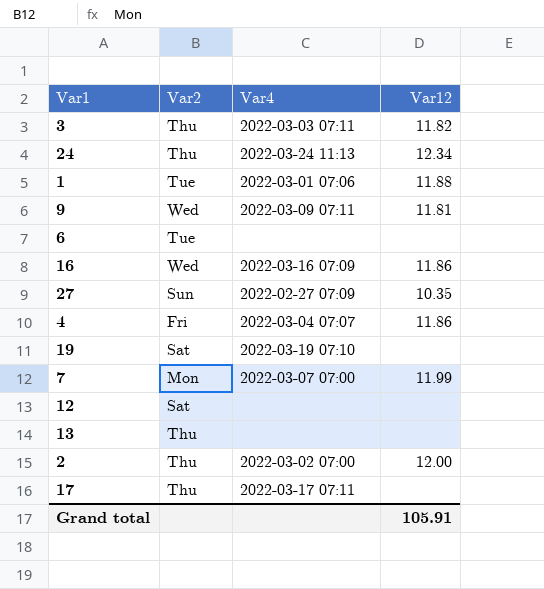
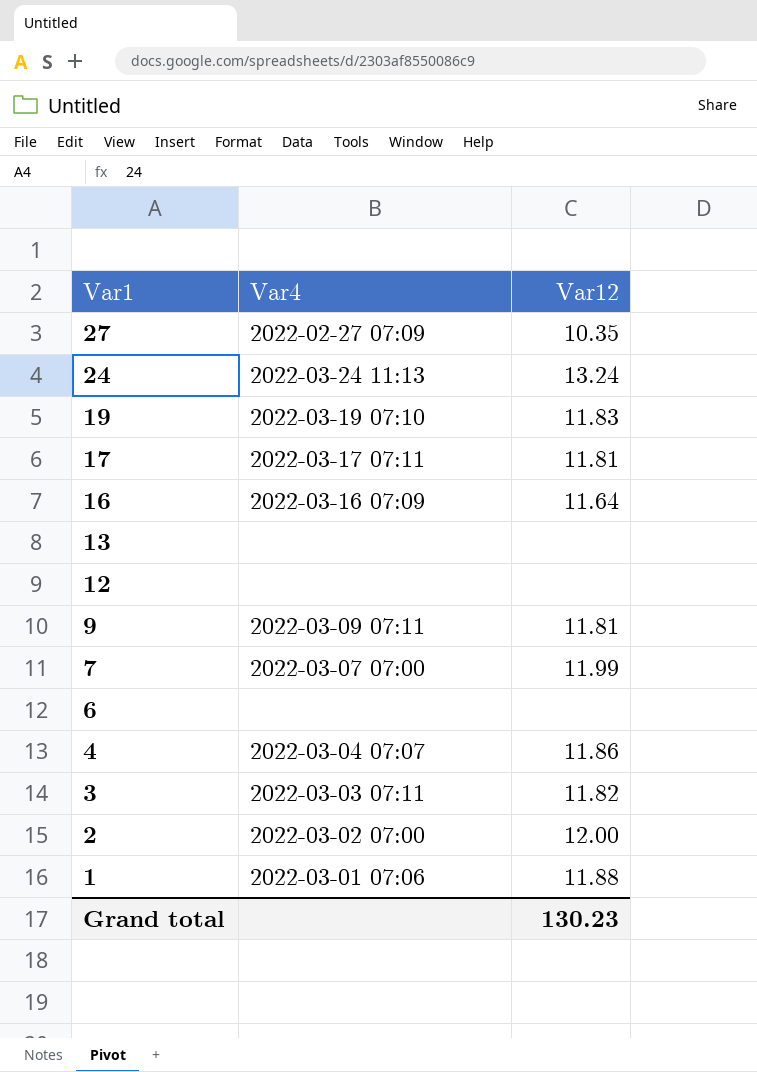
row order: none -> Var1 descending
column Var2 | position: 2 -> none
24 | Var12: 12.34 -> 13.24
19 | Var12: none -> 11.83
17 | Var12: none -> 11.81
16 | Var12: 11.86 -> 11.64
Grand total | Var12: 105.91 -> 130.23

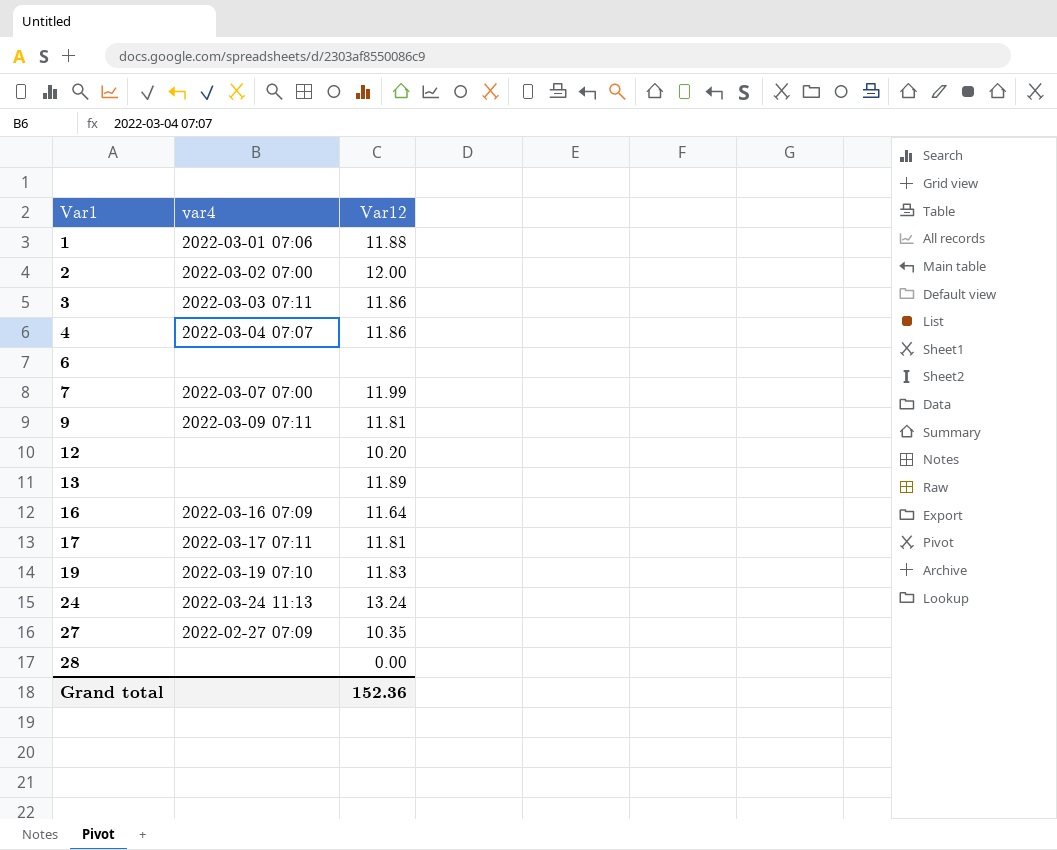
row order: Var1 descending -> Var1 ascending
column name: Var4 -> var4
3 | Var12: 11.82 -> 11.86
12 | Var12: none -> 10.20
13 | Var12: none -> 11.89
row 28: none -> none | 0.00
Grand total | Var12: 130.23 -> 152.36

